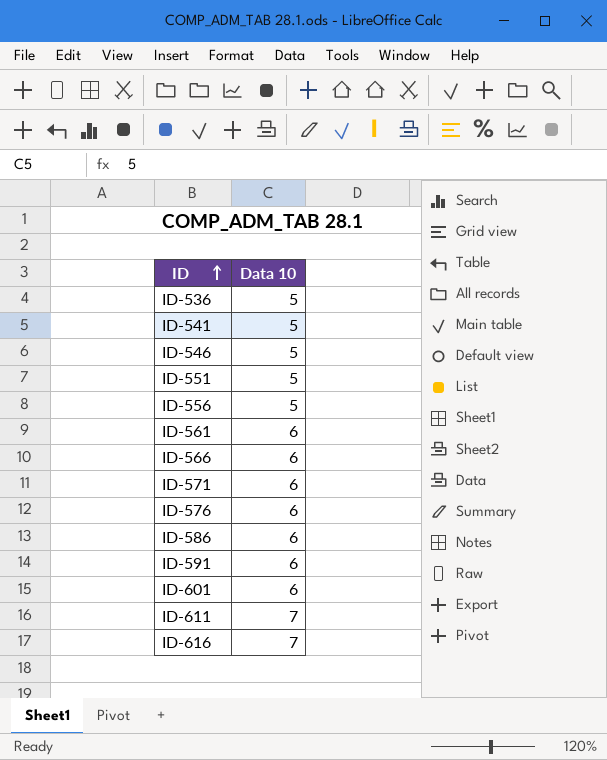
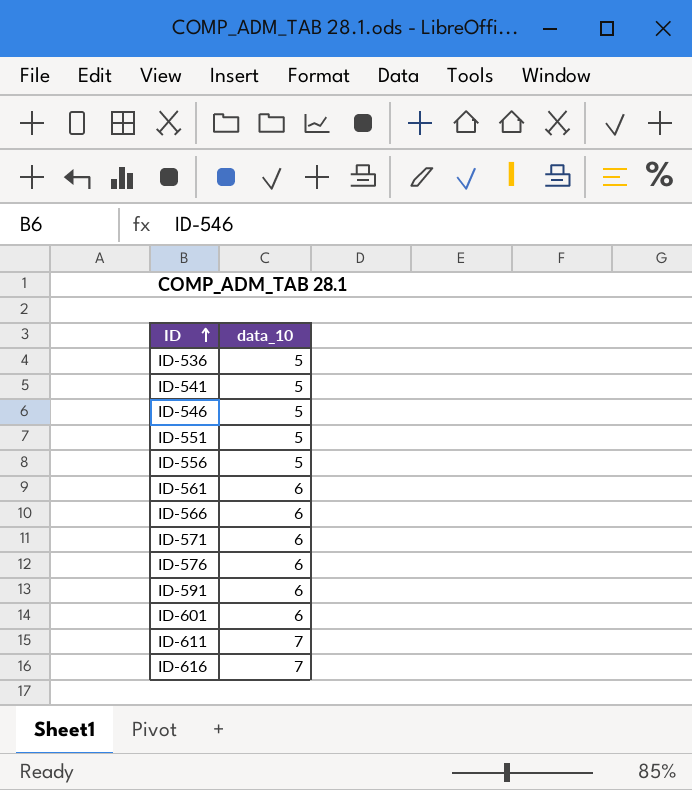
column name: Data 10 -> data_10
row ID-586: 6 -> none

